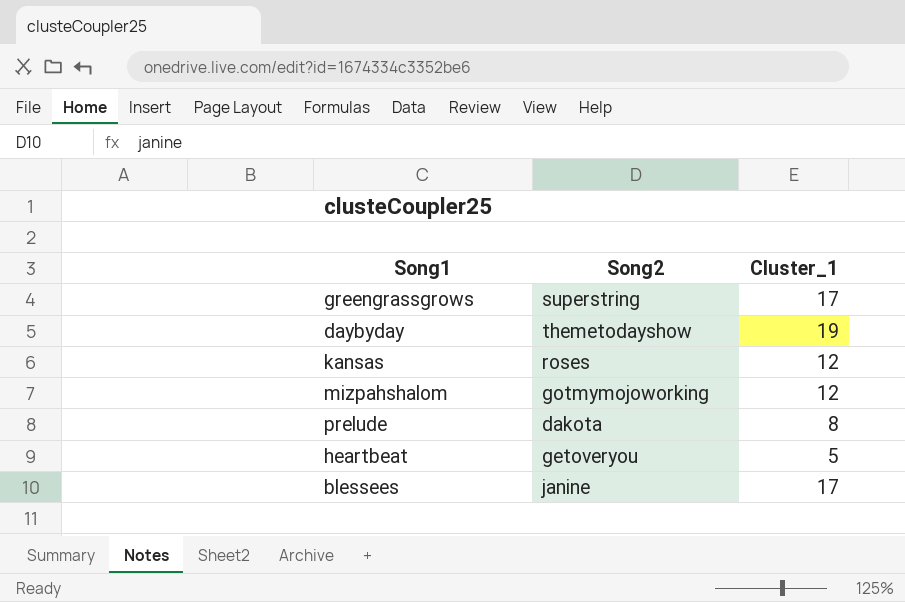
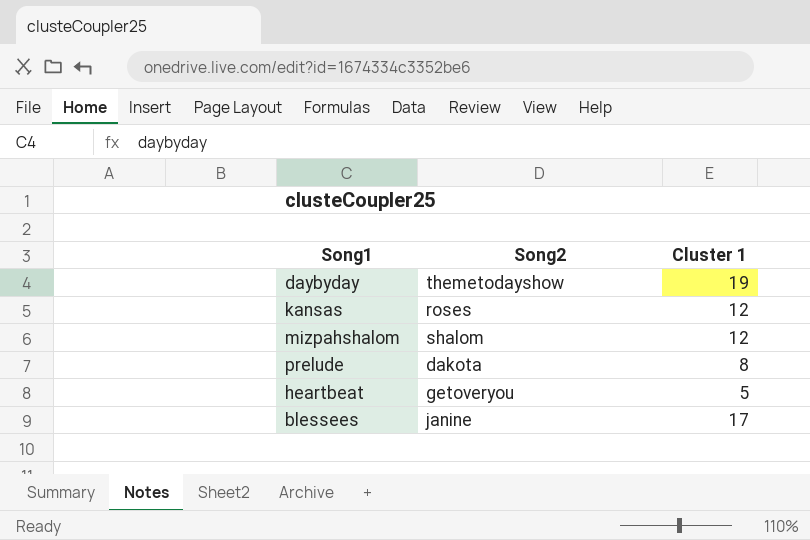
column name: Cluster_1 -> Cluster 1
row greengrassgrows: superstring | 17 -> none
mizpahshalom | Song2: gotmymojoworking -> shalom

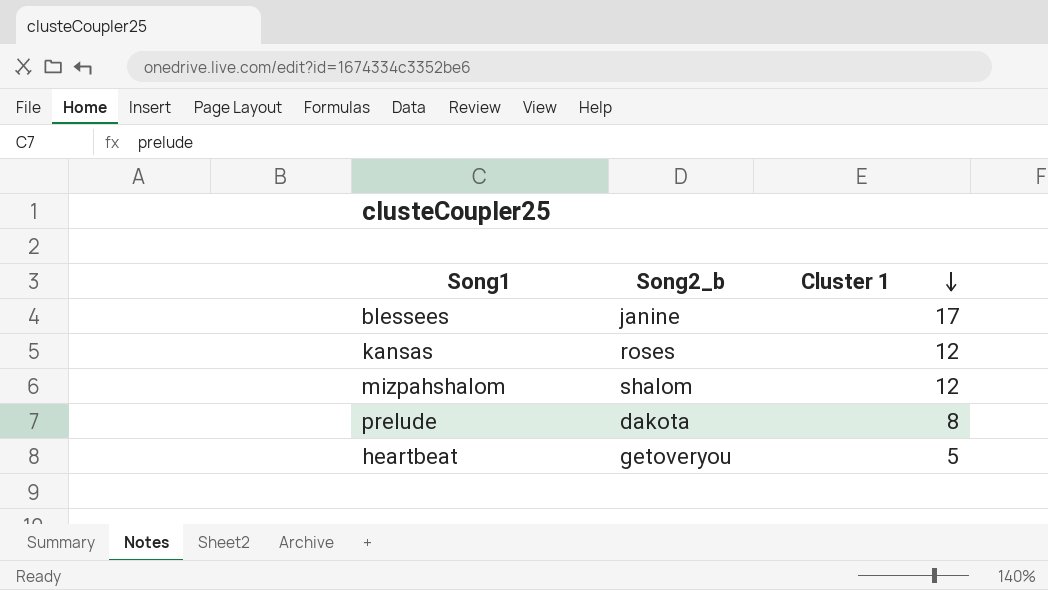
row order: none -> Cluster 1 descending
column name: Song2 -> Song2_b
row daybyday: themetodayshow | 19 -> none

